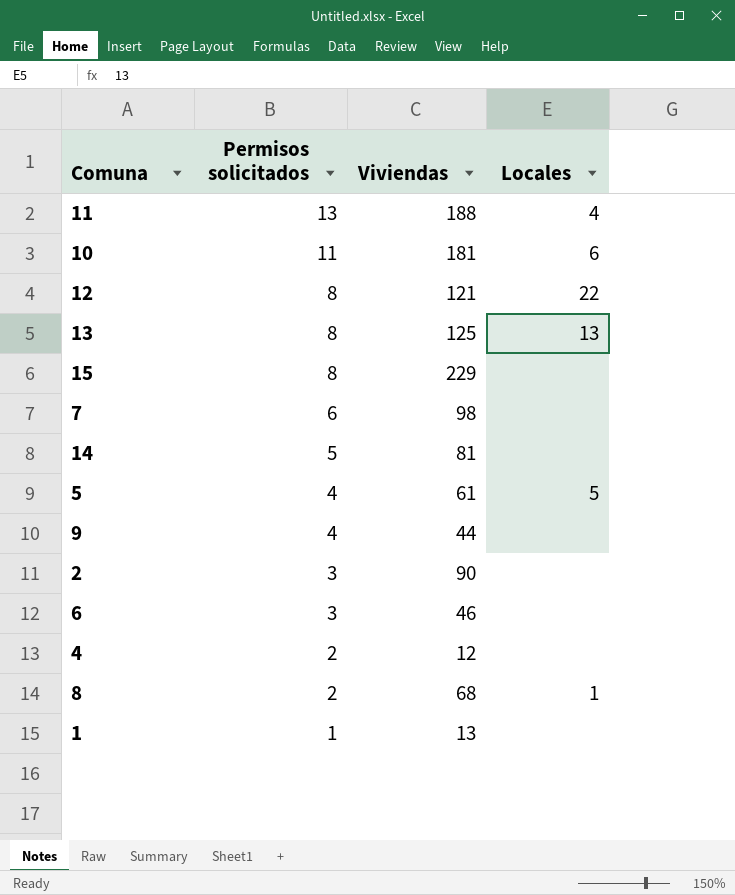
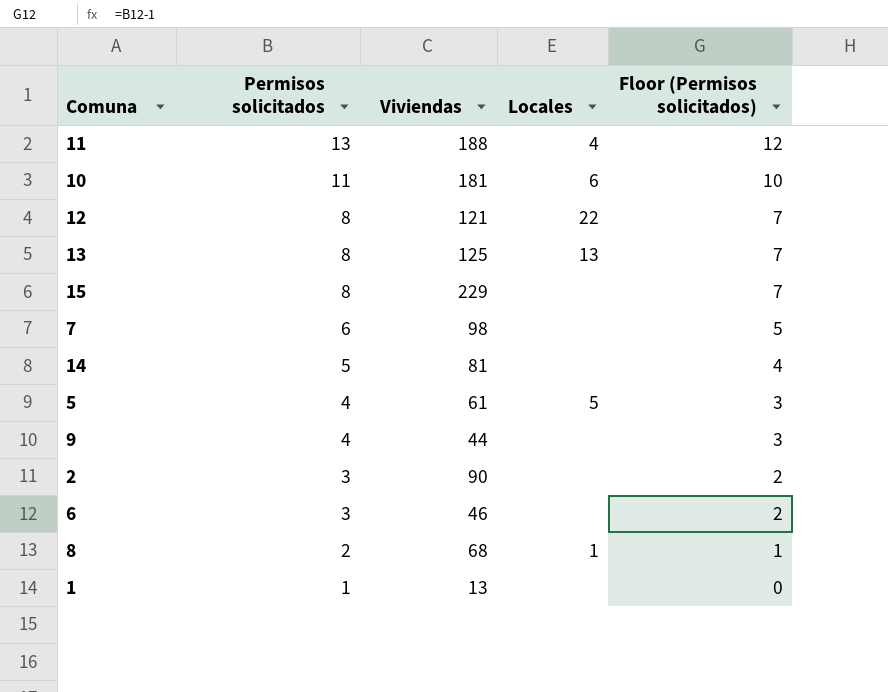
column Floor (Permisos solicitados) | formula: none -> [Permisos solicitados] - 1
row 4: 2 | 12 | none -> none

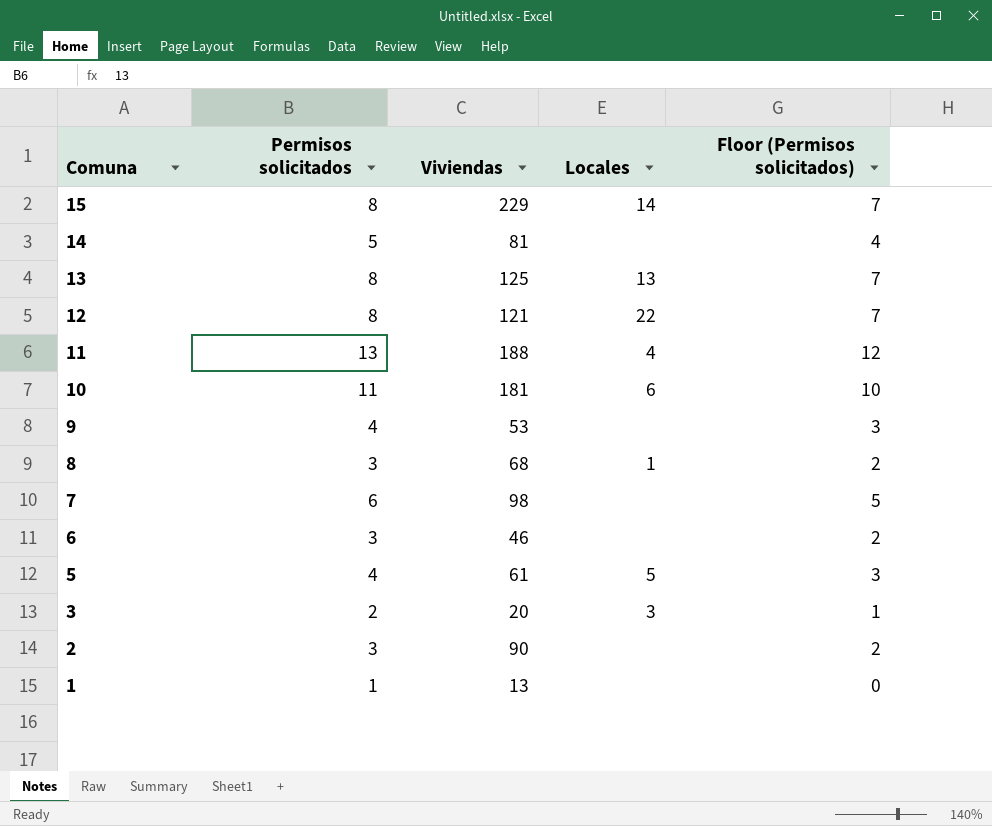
row order: Permisos solicitados descending -> Comuna descending
15 | Locales: none -> 14
9 | Viviendas: 44 -> 53
8 | Permisos solicitados: 2 -> 3
8 | Floor (Permisos solicitados): 1 -> 2
row 3: none -> 2 | 20 | 3 | 1

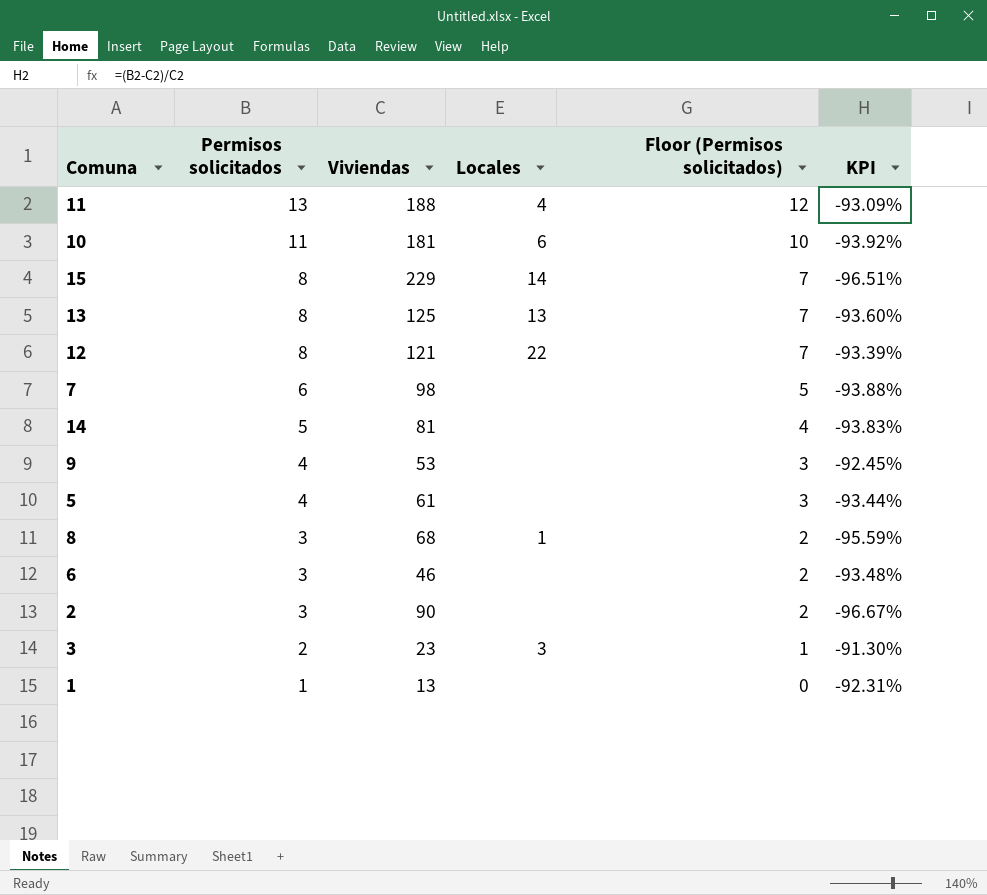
row order: Comuna descending -> Permisos solicitados descending
column KPI | formula: none -> ([Permisos solicitados] - [Viviendas]) / [Viviendas]
5 | Locales: 5 -> none
3 | Viviendas: 20 -> 23

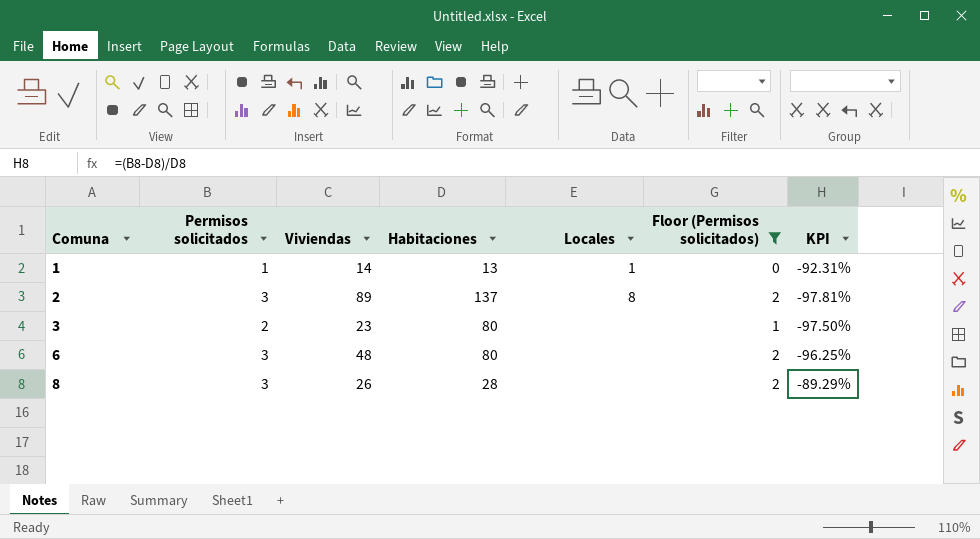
filter: none -> Floor (Permisos solicitados) <= 2
row order: Permisos solicitados descending -> Comuna ascending
column Habitaciones | position: none -> 4
column KPI | formula: ([Permisos solicitados] - [Viviendas]) / [Viviendas] -> ([Permisos solicitados] - [Habitaciones]) / [Habitaciones]
1 | Viviendas: 13 -> 14
1 | Locales: none -> 1
2 | Viviendas: 90 -> 89
2 | Locales: none -> 8
3 | Locales: 3 -> none
6 | Viviendas: 46 -> 48
8 | Viviendas: 68 -> 26
8 | Locales: 1 -> none

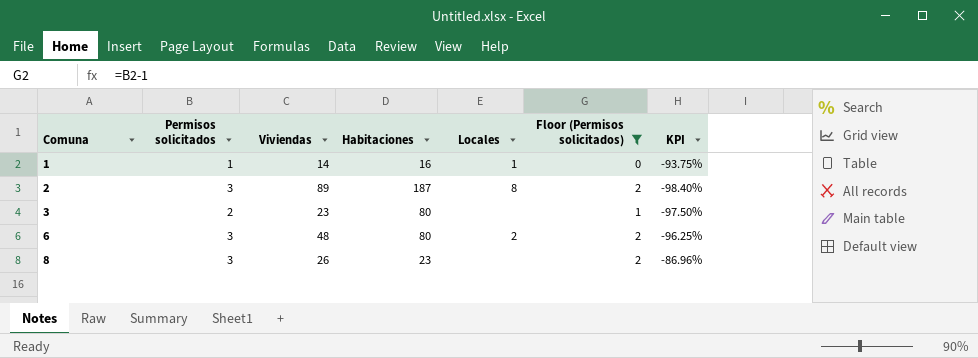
1 | Habitaciones: 13 -> 16
1 | KPI: -92.31% -> -93.75%
2 | Habitaciones: 137 -> 187
2 | KPI: -97.81% -> -98.40%
6 | Locales: none -> 2
8 | Habitaciones: 28 -> 23
8 | KPI: -89.29% -> -86.96%

